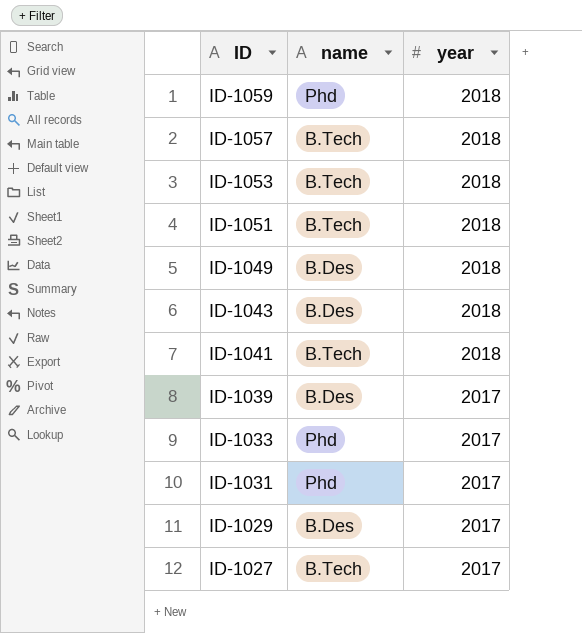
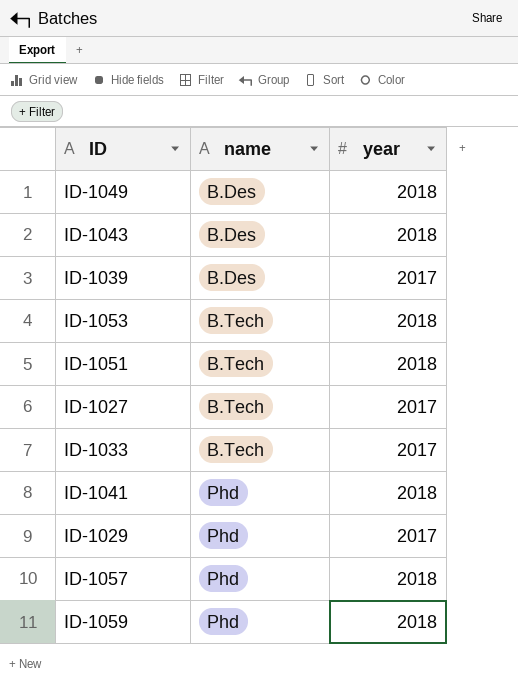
row order: ID descending -> name ascending
row ID-1031: Phd | 2017 -> none
ID-1033 | name: Phd -> B.Tech
ID-1041 | name: B.Tech -> Phd
ID-1029 | name: B.Des -> Phd
ID-1057 | name: B.Tech -> Phd

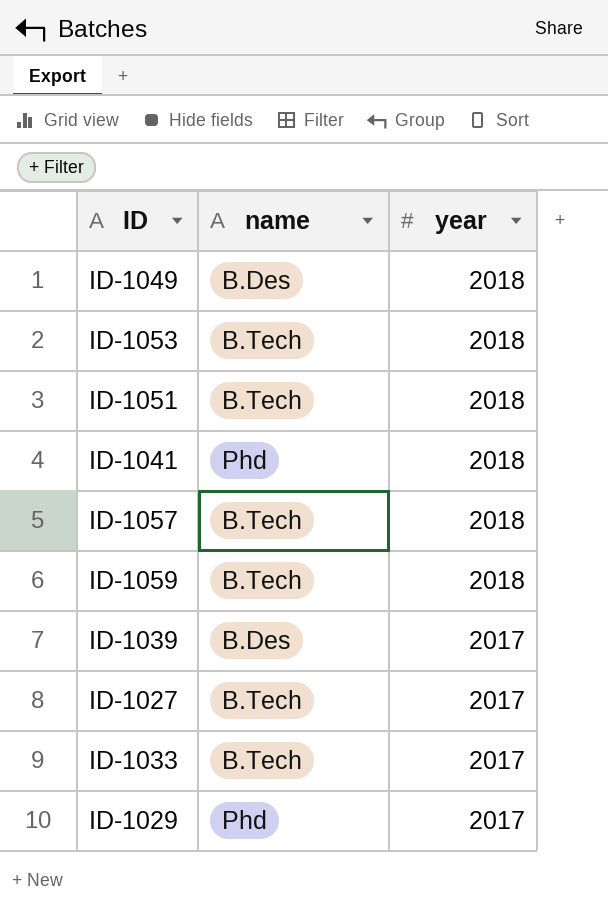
row order: name ascending -> year descending
row ID-1043: B.Des | 2018 -> none
ID-1057 | name: Phd -> B.Tech
ID-1059 | name: Phd -> B.Tech

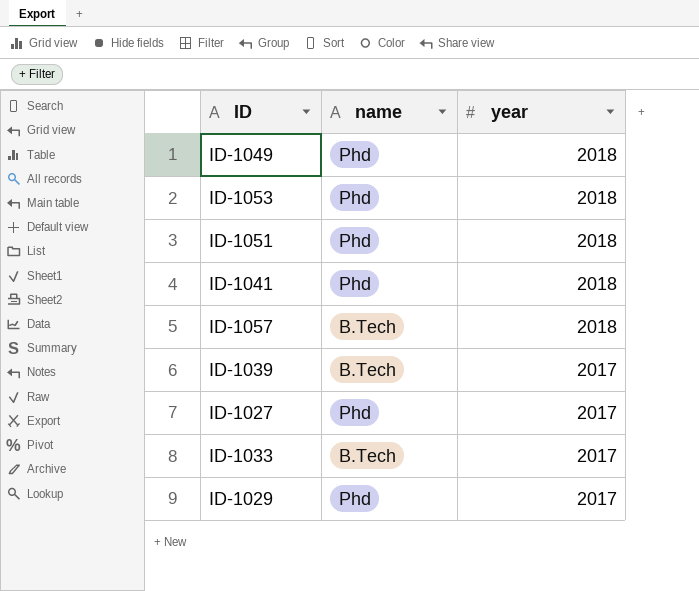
row ID-1059: B.Tech | 2018 -> none
ID-1049 | name: B.Des -> Phd
ID-1053 | name: B.Tech -> Phd
ID-1051 | name: B.Tech -> Phd
ID-1039 | name: B.Des -> B.Tech
ID-1027 | name: B.Tech -> Phd

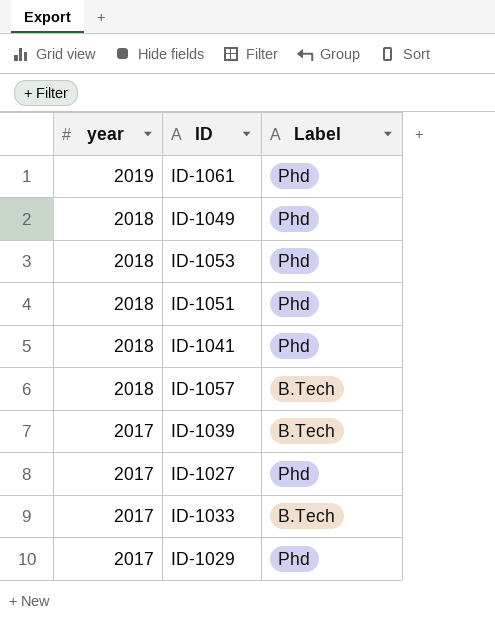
column year | position: 3 -> 1
column name: name -> Label
row ID-1061: none -> 2019 | Phd

